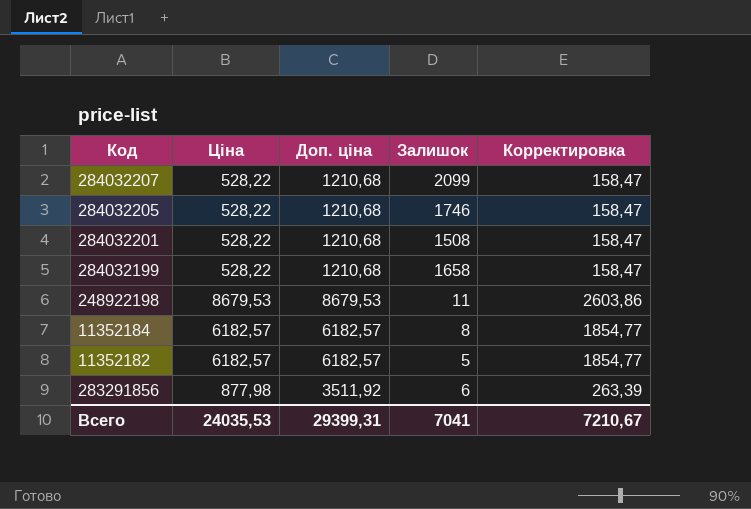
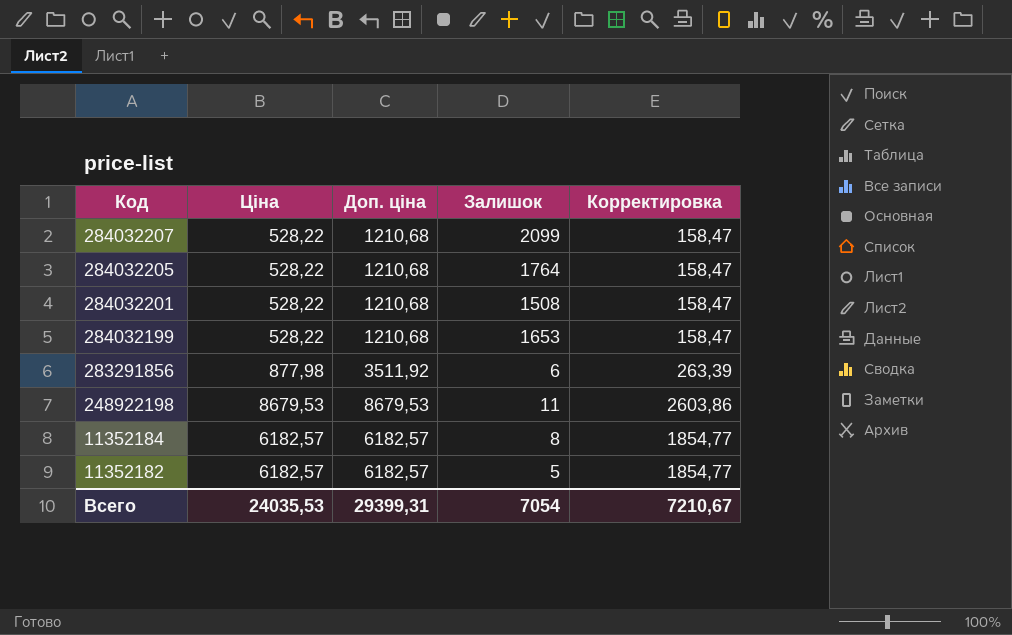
row order: none -> Код descending
284032205 | Залишок: 1746 -> 1764
284032199 | Залишок: 1658 -> 1653
Всего | Залишок: 7041 -> 7054

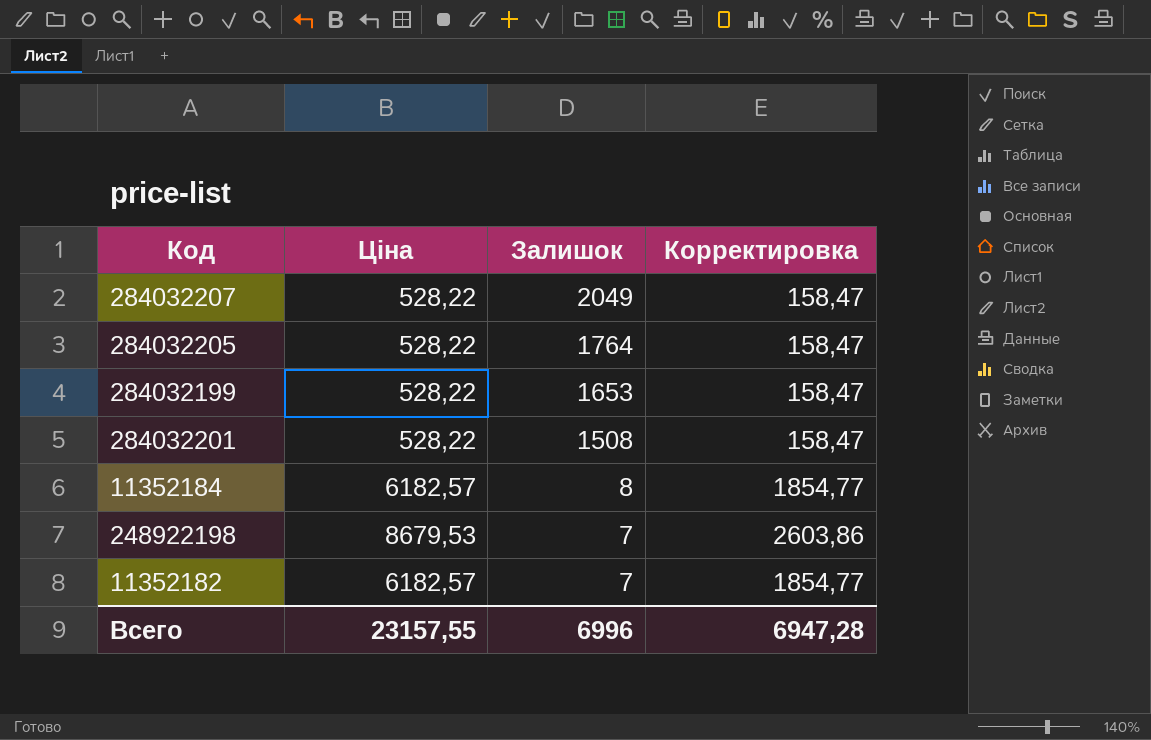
row order: Код descending -> Залишок descending
column Доп. ціна | position: 3 -> none
row 283291856: 877,98 | 3511,92 | 6 | 263,39 -> none
284032207 | Залишок: 2099 -> 2049
248922198 | Залишок: 11 -> 7
11352182 | Залишок: 5 -> 7
Всего | Ціна: 24035,53 -> 23157,55
Всего | Залишок: 7054 -> 6996
Всего | Корректировка: 7210,67 -> 6947,28

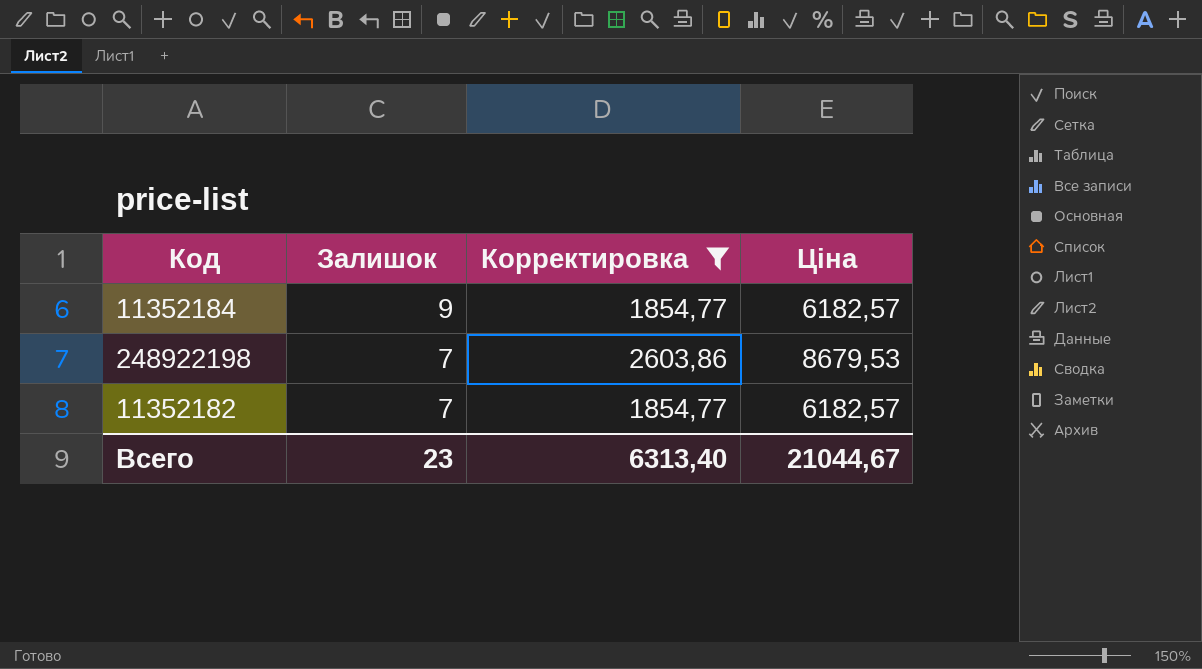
filter: none -> Корректировка != 158,47
column Ціна | position: 2 -> 4
11352184 | Залишок: 8 -> 9
Всего | Залишок: 6996 -> 23
Всего | Корректировка: 6947,28 -> 6313,40
Всего | Ціна: 23157,55 -> 21044,67

